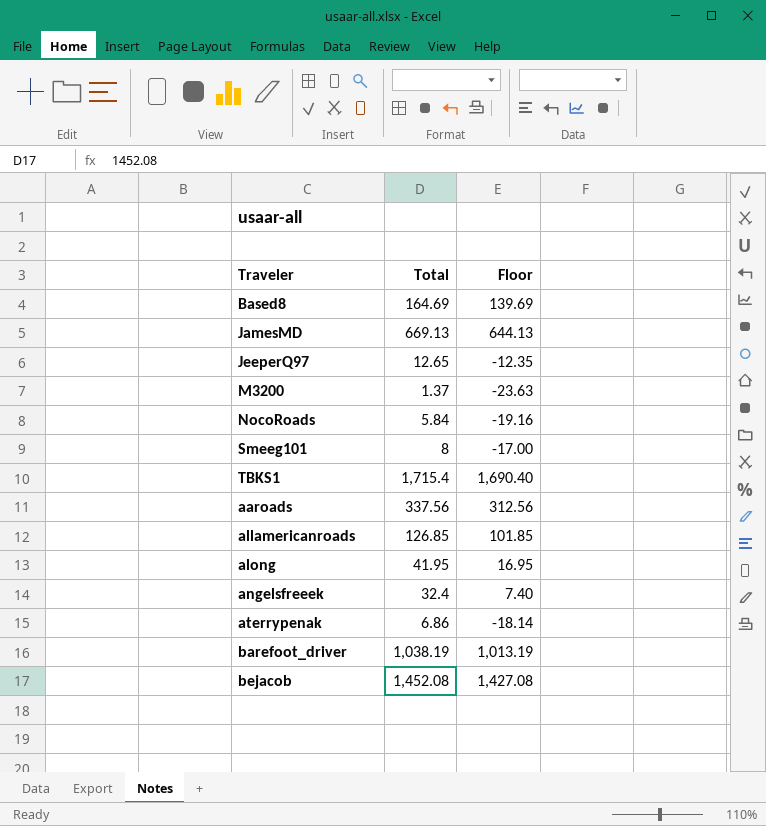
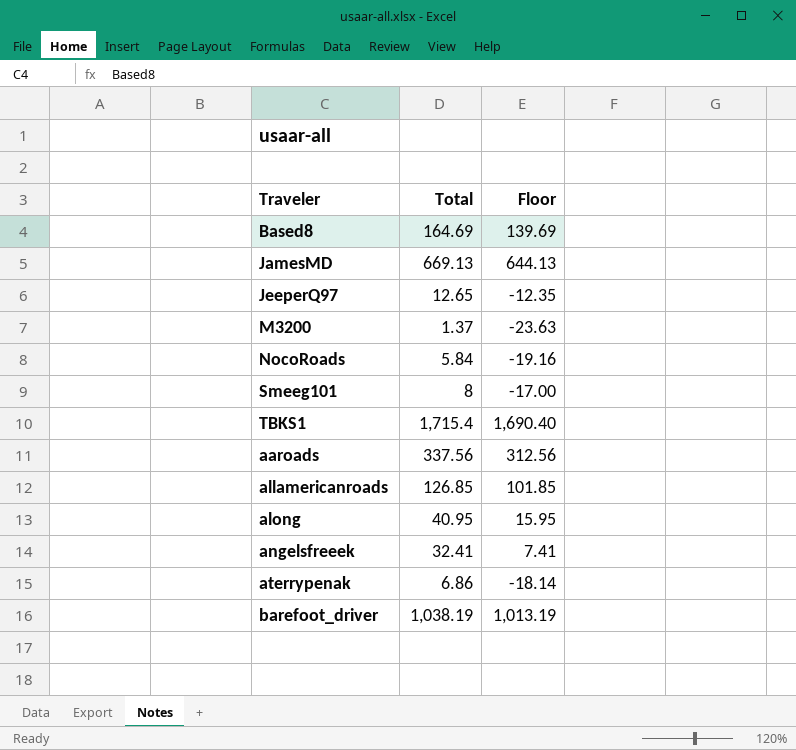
row bejacob: 1,452.08 | 1,427.08 -> none
along | Total: 41.95 -> 40.95
along | Floor: 16.95 -> 15.95
angelsfreeek | Total: 32.4 -> 32.41
angelsfreeek | Floor: 7.40 -> 7.41

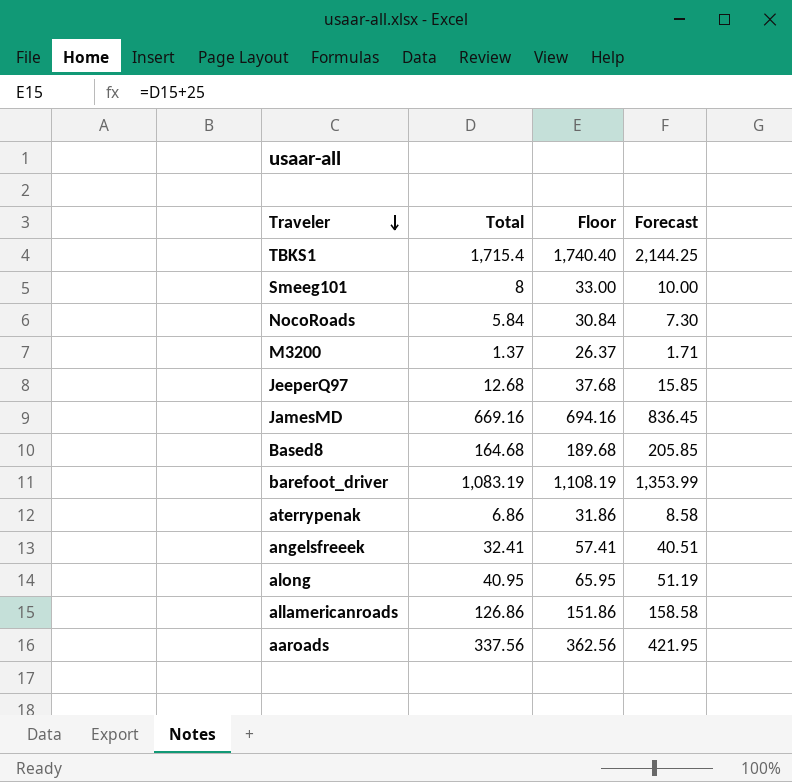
row order: none -> Traveler descending
column Floor | formula: [Total] - 25 -> [Total] + 25
column Forecast | formula: none -> [Total] * 1.25
JeeperQ97 | Total: 12.65 -> 12.68
JamesMD | Total: 669.13 -> 669.16
Based8 | Total: 164.69 -> 164.68
barefoot_driver | Total: 1,038.19 -> 1,083.19
allamericanroads | Total: 126.85 -> 126.86

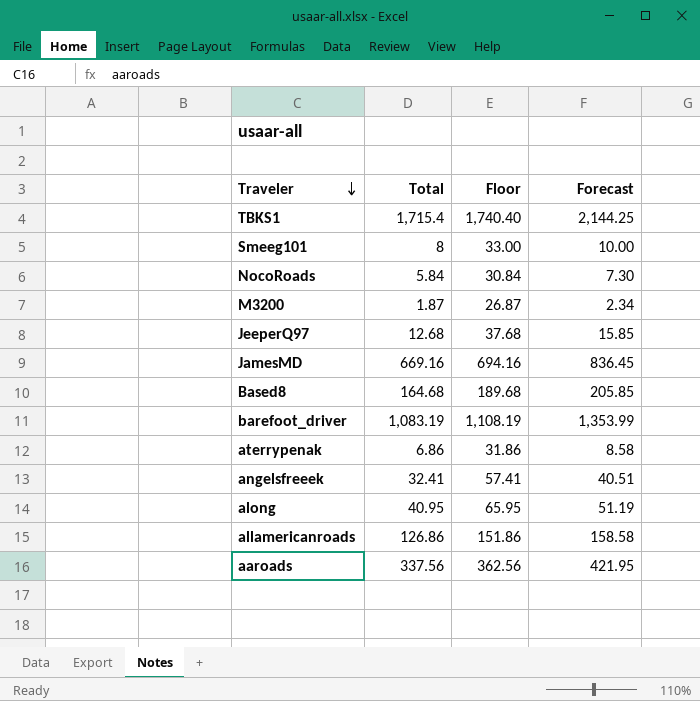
M3200 | Total: 1.37 -> 1.87
M3200 | Floor: 26.37 -> 26.87
M3200 | Forecast: 1.71 -> 2.34

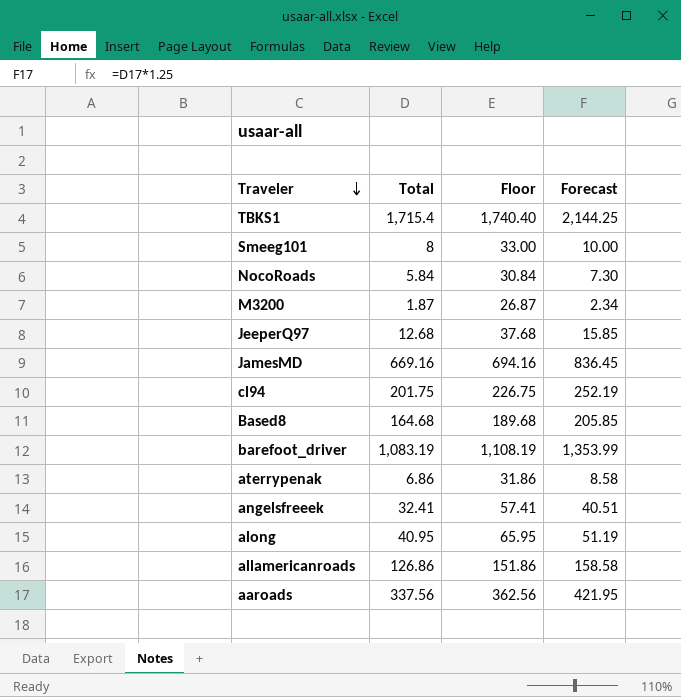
row cl94: none -> 201.75 | 226.75 | 252.19

